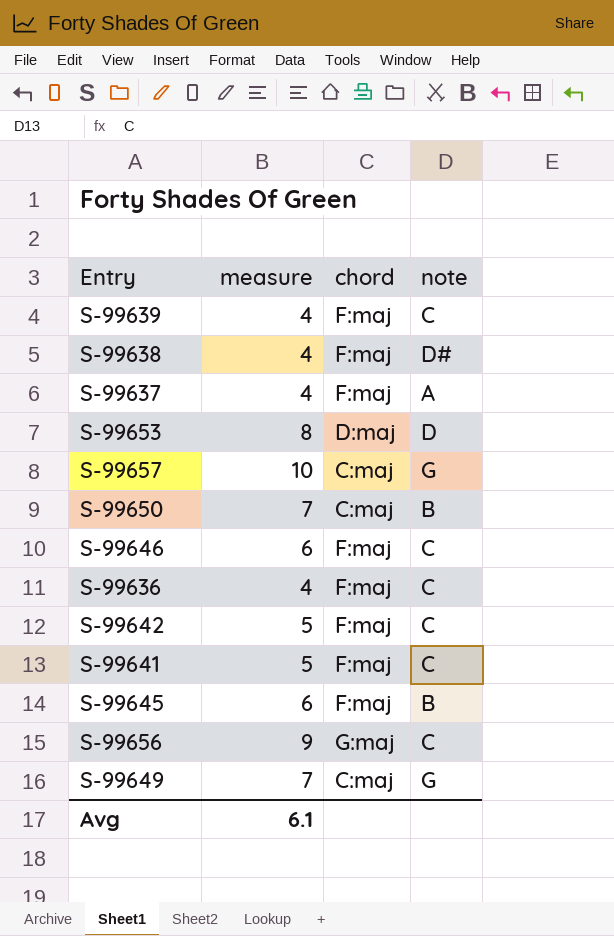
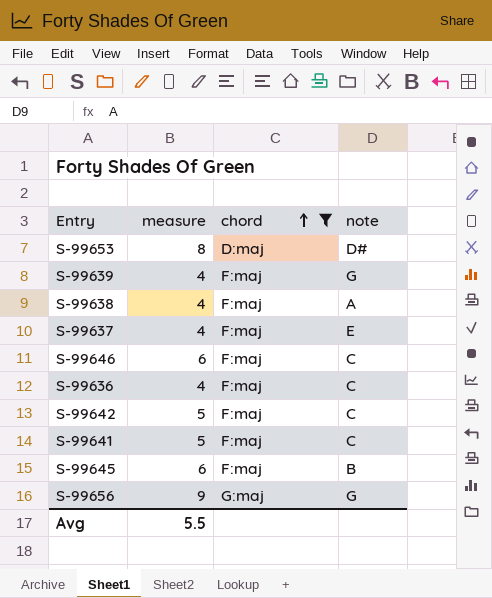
filter: none -> chord != C:maj
row order: none -> chord ascending
S-99653 | note: D -> D#
S-99639 | note: C -> G
S-99638 | note: D# -> A
S-99637 | note: A -> E
S-99656 | note: C -> G
Avg | measure: 6.1 -> 5.5

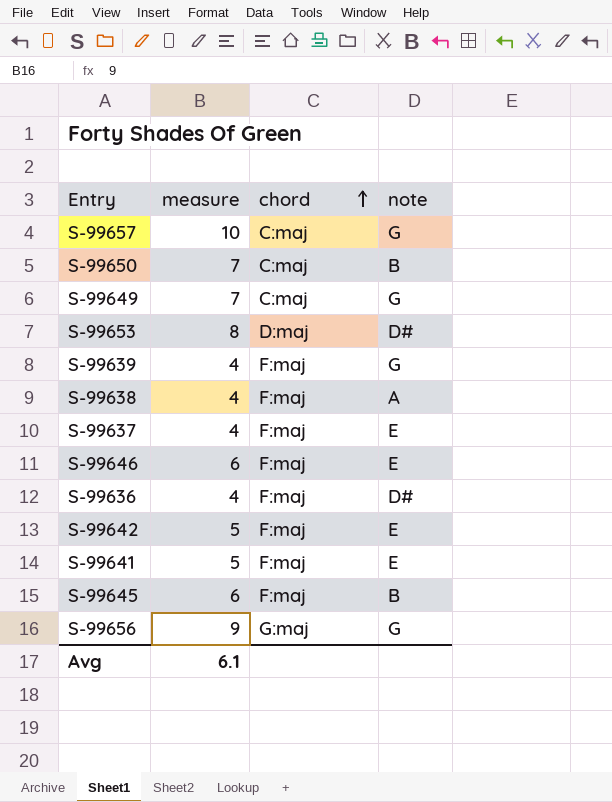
filter: chord != C:maj -> none
S-99646 | note: C -> E
S-99636 | note: C -> D#
S-99642 | note: C -> E
S-99641 | note: C -> E
Avg | measure: 5.5 -> 6.1

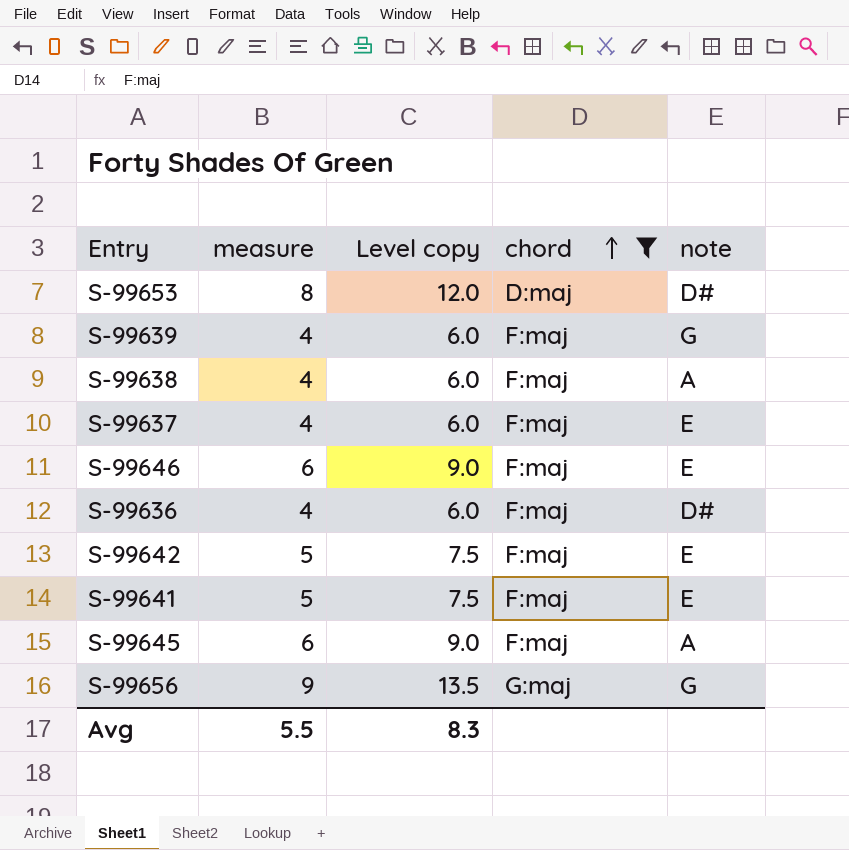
filter: none -> chord != C:maj
column Level copy | formula: none -> [measure] * 1.5
S-99645 | note: B -> A
Avg | measure: 6.1 -> 5.5

